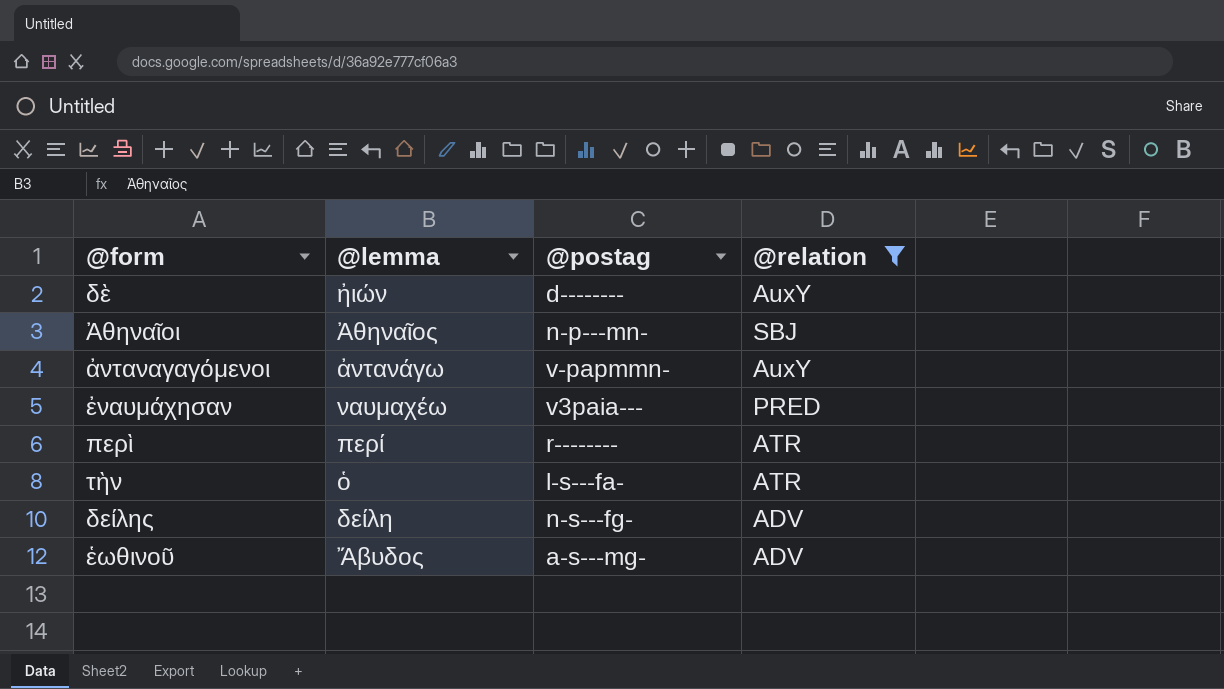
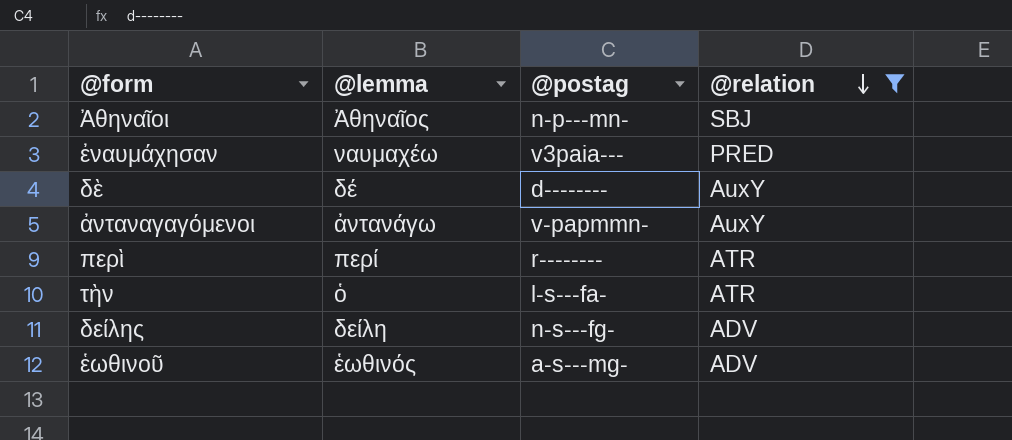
row order: none -> @relation descending
δὲ | @lemma: ἠιών -> δέ
ἑωθινοῦ | @lemma: Ἄβυδος -> ἑωθινός

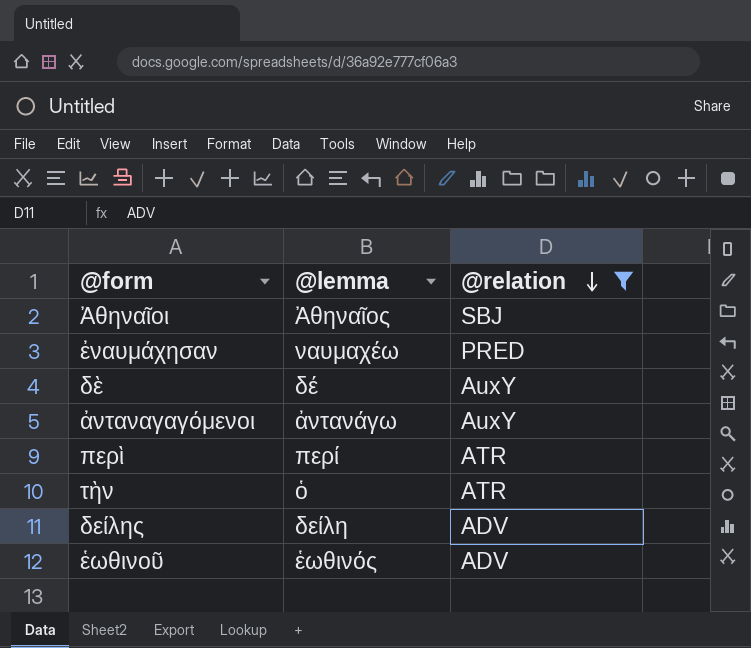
column @postag | position: 3 -> none

